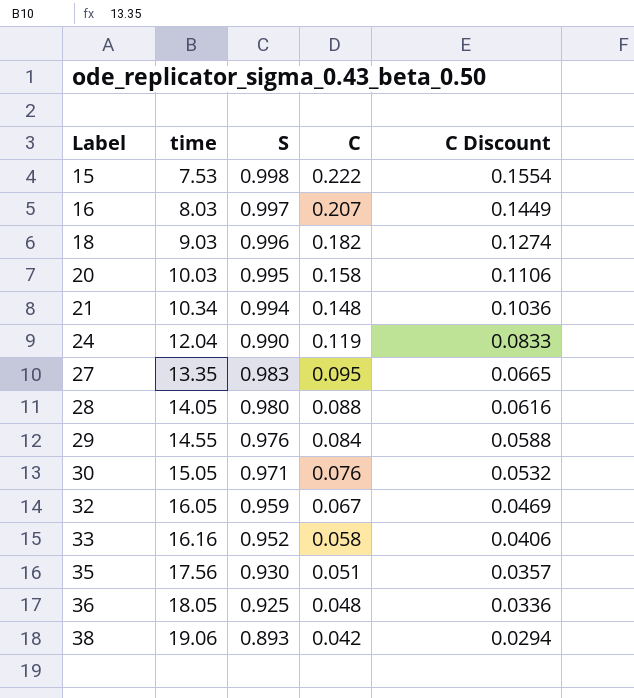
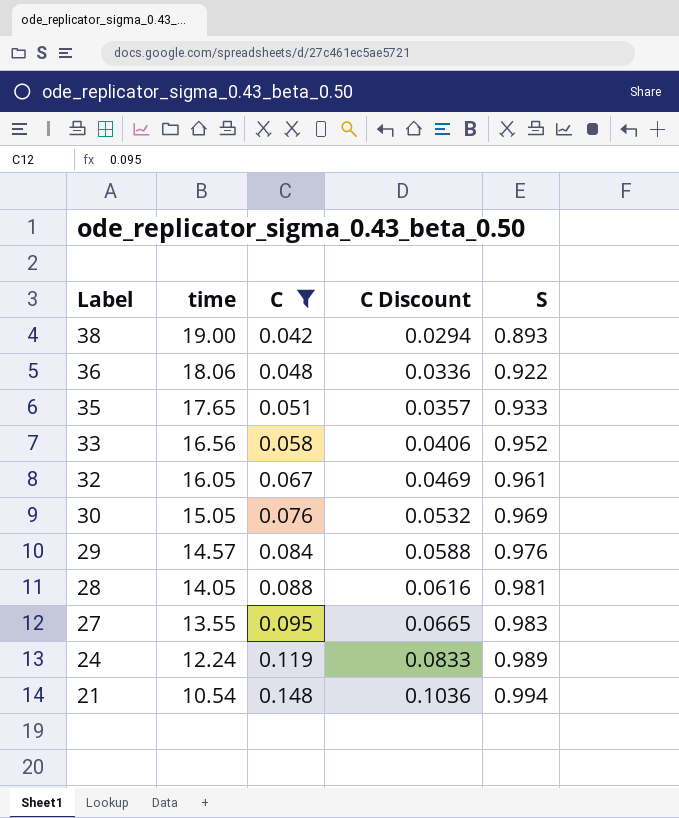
filter: none -> C <= 0.148
row order: Label ascending -> Label descending
column S | position: 3 -> 5
38 | time: 19.06 -> 19.00
36 | time: 18.05 -> 18.06
36 | S: 0.925 -> 0.922
35 | time: 17.56 -> 17.65
35 | S: 0.930 -> 0.933
33 | time: 16.16 -> 16.56
32 | S: 0.959 -> 0.961
30 | S: 0.971 -> 0.969
29 | time: 14.55 -> 14.57
28 | S: 0.980 -> 0.981
27 | time: 13.35 -> 13.55
24 | time: 12.04 -> 12.24
24 | S: 0.990 -> 0.989
21 | time: 10.34 -> 10.54

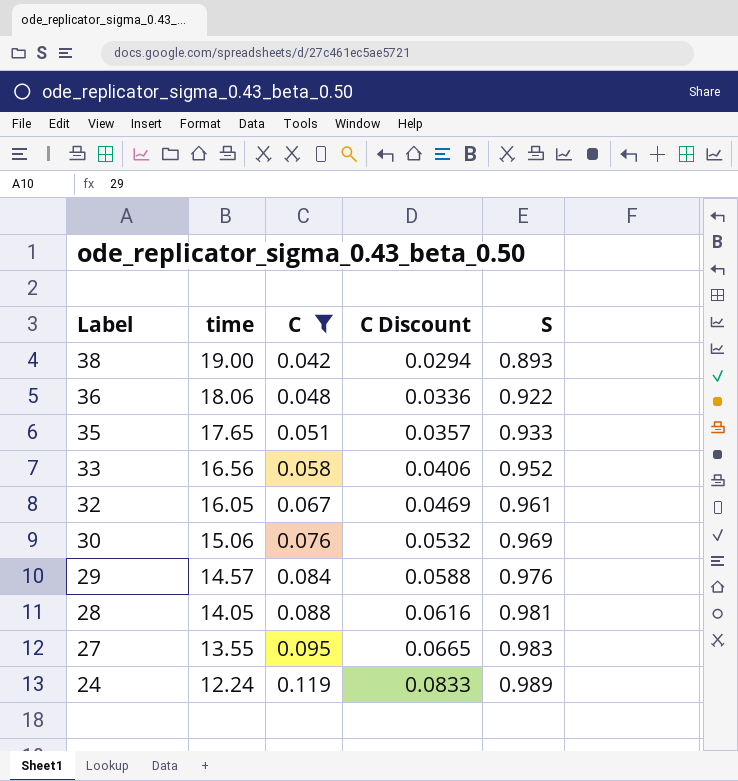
row 21: 10.54 | 0.148 | 0.1036 | 0.994 -> none
30 | time: 15.05 -> 15.06

